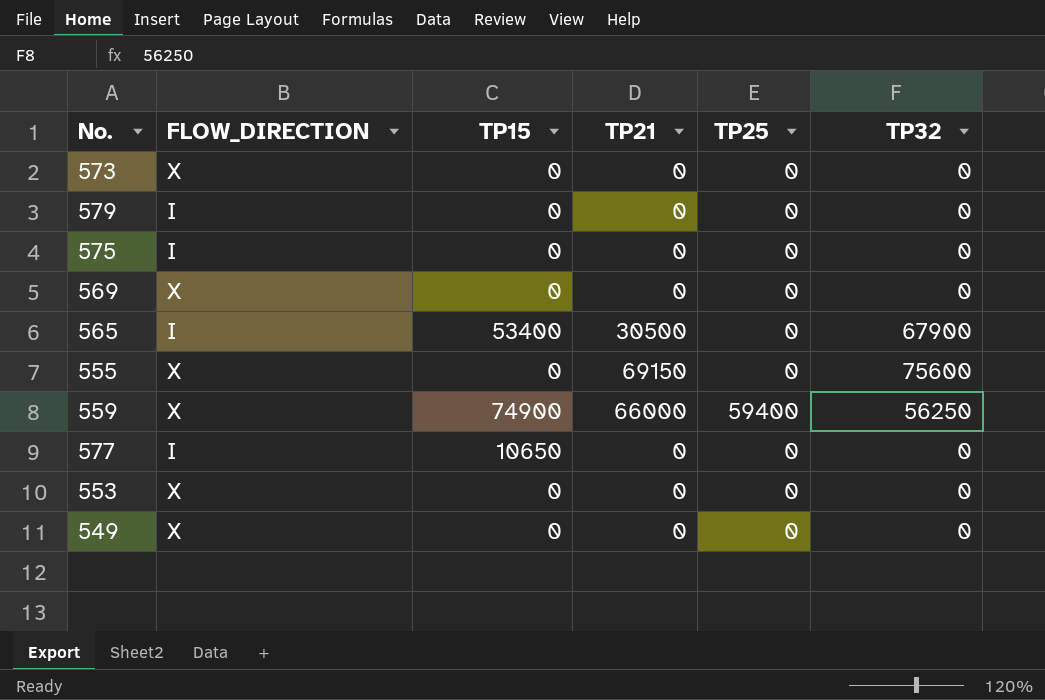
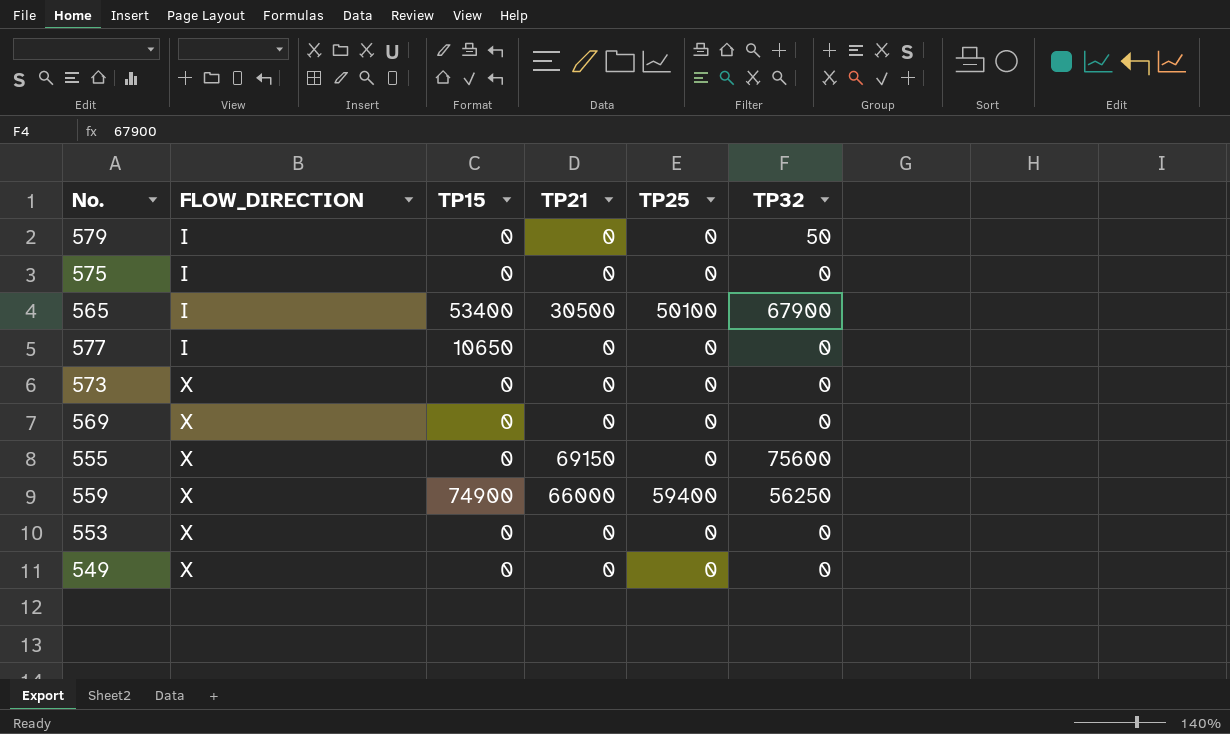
row order: none -> FLOW_DIRECTION ascending
579 | TP32: 0 -> 50
565 | TP25: 0 -> 50100

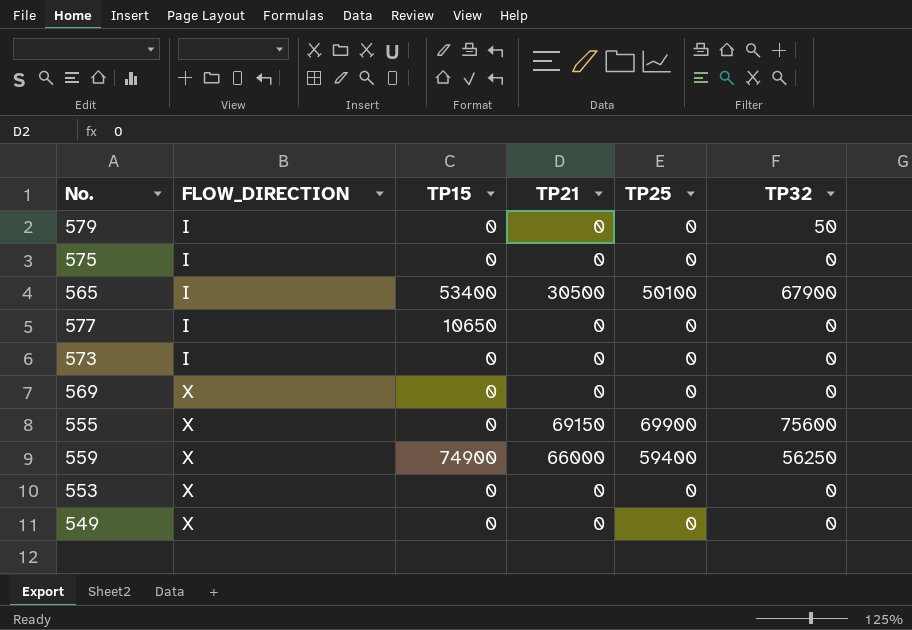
573 | FLOW_DIRECTION: X -> I
555 | TP25: 0 -> 69900

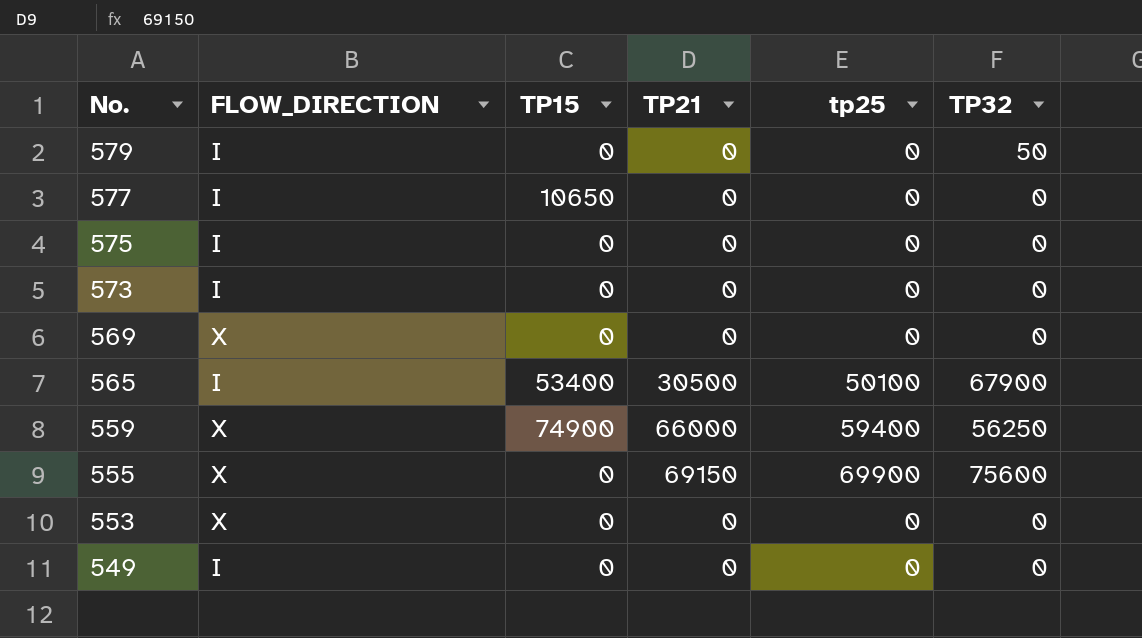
row order: FLOW_DIRECTION ascending -> No. descending
column name: TP25 -> tp25
549 | FLOW_DIRECTION: X -> I

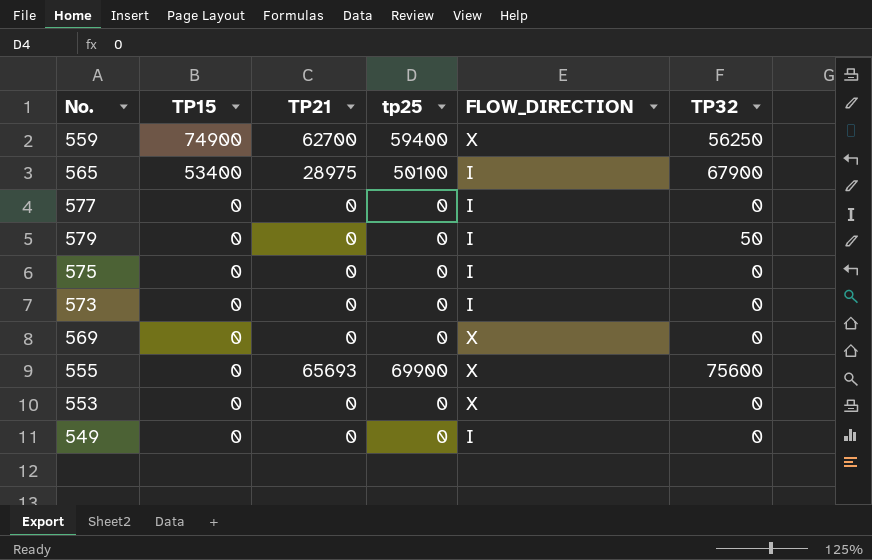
row order: No. descending -> TP15 descending
column FLOW_DIRECTION | position: 2 -> 5
559 | TP21: 66000 -> 62700
565 | TP21: 30500 -> 28975
577 | TP15: 10650 -> 0
555 | TP21: 69150 -> 65693

